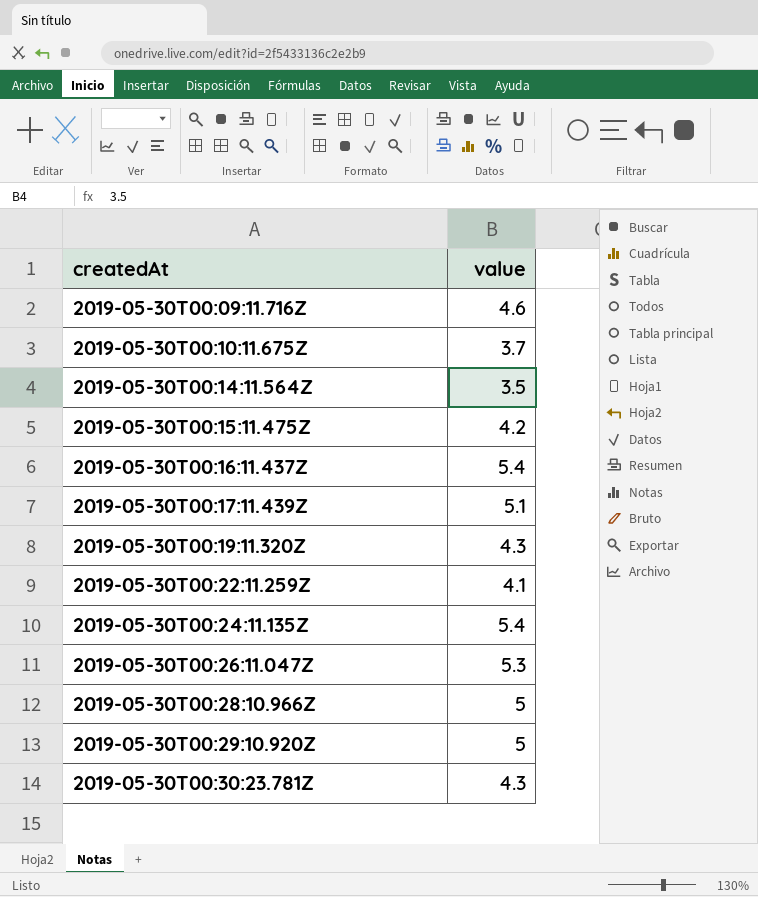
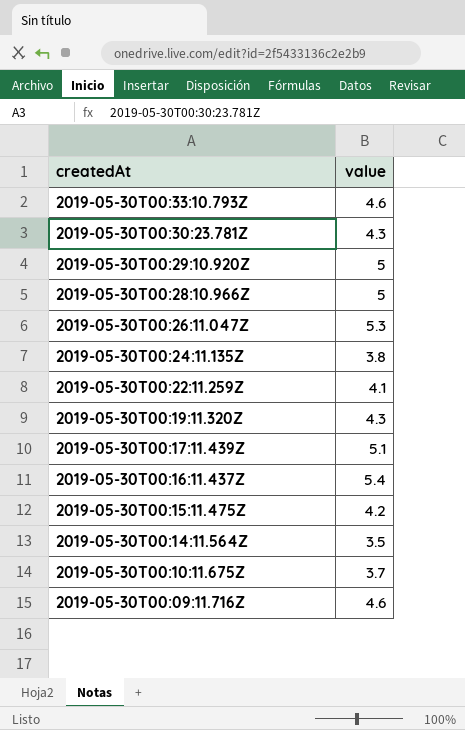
row order: createdAt ascending -> createdAt descending
row 2019-05-30T00:33:10.793Z: none -> 4.6
2019-05-30T00:24:11.135Z | value: 5.4 -> 3.8

